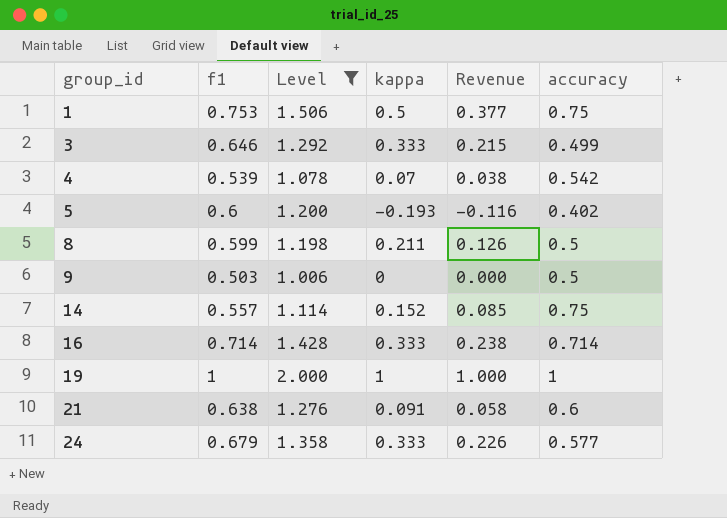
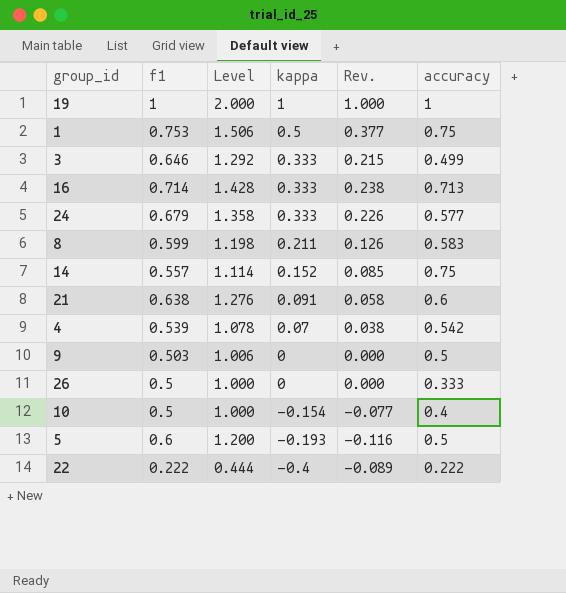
filter: Level >= 1.006 -> none
row order: group_id ascending -> kappa descending
column name: Revenue -> Rev.
16 | accuracy: 0.714 -> 0.713
8 | accuracy: 0.5 -> 0.583
5 | accuracy: 0.402 -> 0.5

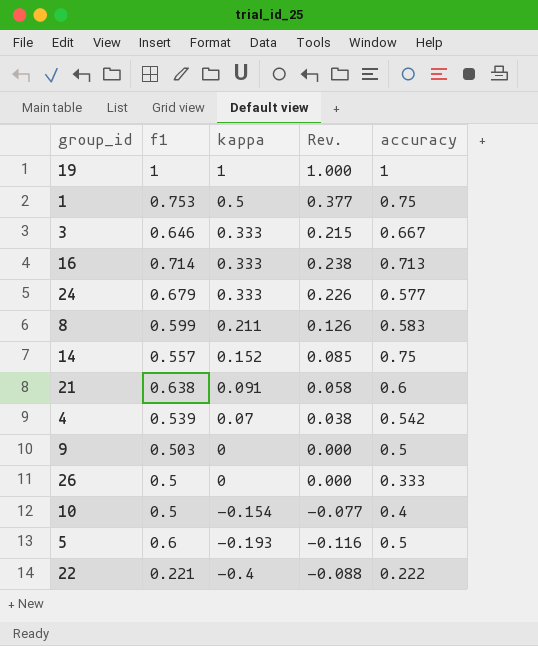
column Level | formula: [f1] * 2 -> none
3 | accuracy: 0.499 -> 0.667
22 | f1: 0.222 -> 0.221
22 | Rev.: -0.089 -> -0.088

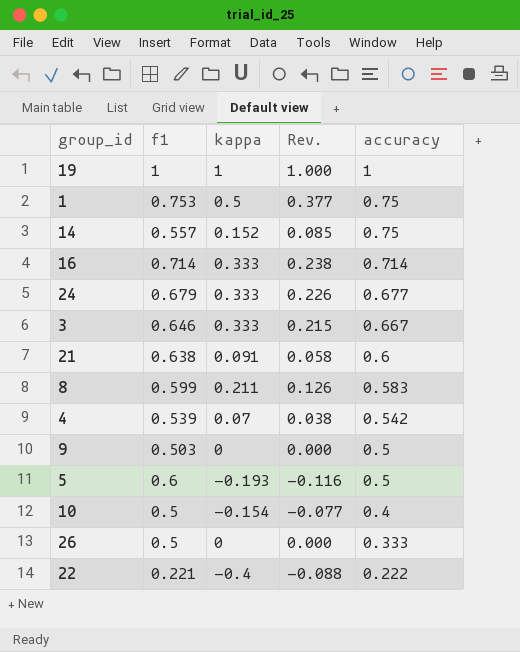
row order: kappa descending -> accuracy descending
16 | accuracy: 0.713 -> 0.714
24 | accuracy: 0.577 -> 0.677

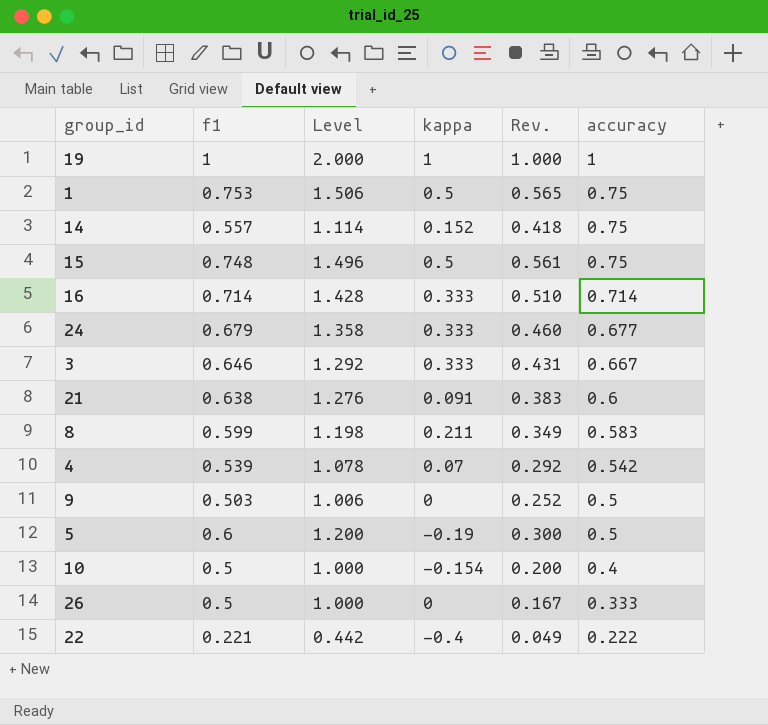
column Level | formula: none -> [f1] * 2
column Rev. | formula: [f1] * [kappa] -> [f1] * [accuracy]
row 15: none -> 0.748 | 1.496 | 0.5 | 0.561 | 0.75
5 | kappa: -0.193 -> -0.19

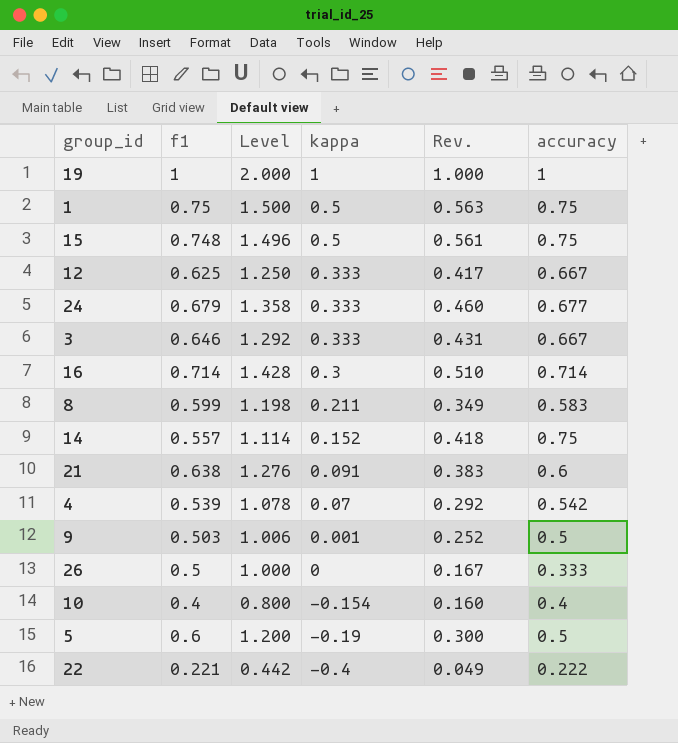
row order: accuracy descending -> kappa descending
1 | f1: 0.753 -> 0.75
1 | Level: 1.506 -> 1.500
1 | Rev.: 0.565 -> 0.563
row 12: none -> 0.625 | 1.250 | 0.333 | 0.417 | 0.667
16 | kappa: 0.333 -> 0.3
9 | kappa: 0 -> 0.001
10 | f1: 0.5 -> 0.4
10 | Level: 1.000 -> 0.800
10 | Rev.: 0.200 -> 0.160

